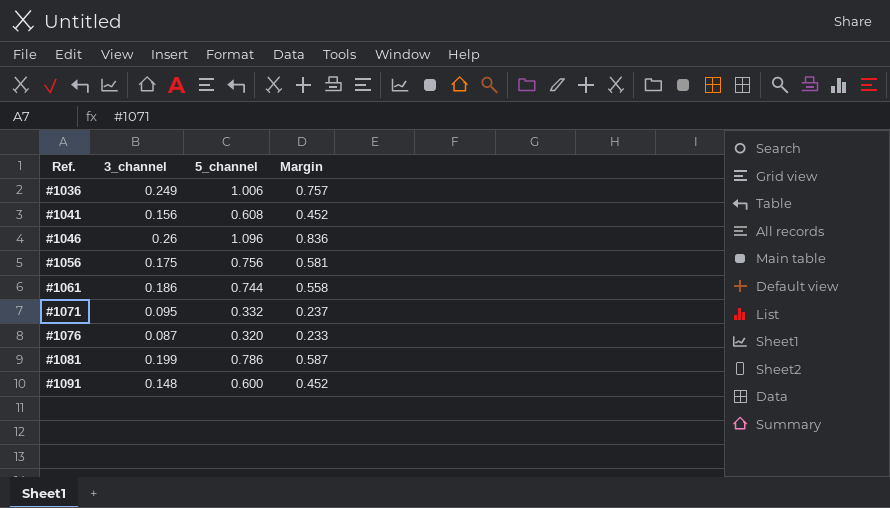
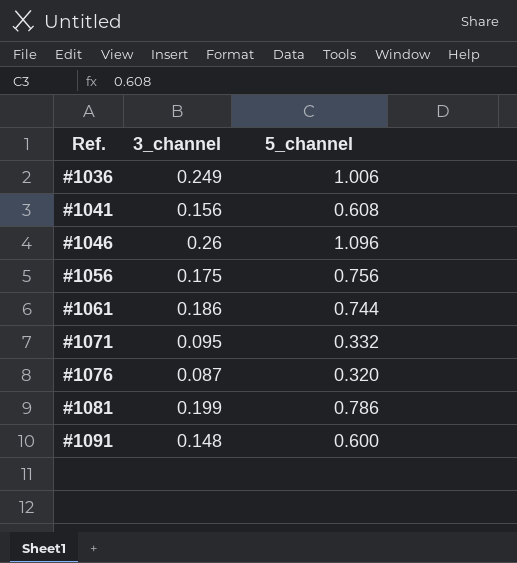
column Margin | formula: [5_channel] - [3_channel] -> none

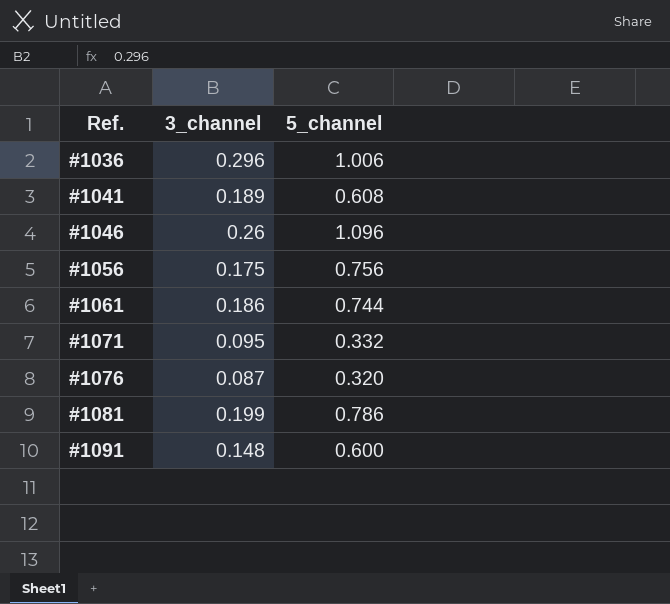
#1036 | 3_channel: 0.249 -> 0.296
#1041 | 3_channel: 0.156 -> 0.189

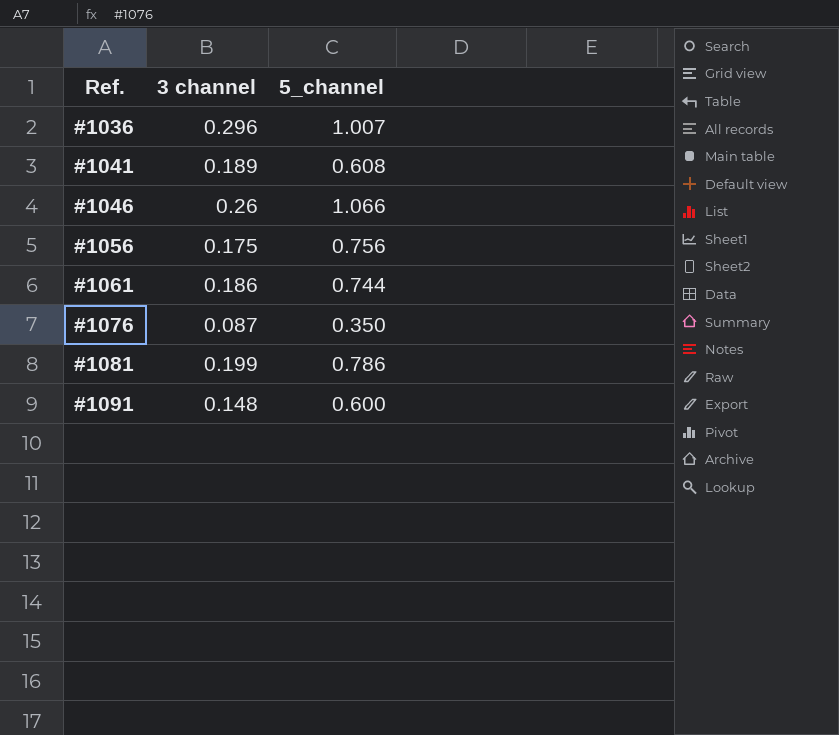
column name: 3_channel -> 3 channel
row #1071: 0.095 | 0.332 -> none
#1036 | 5_channel: 1.006 -> 1.007
#1046 | 5_channel: 1.096 -> 1.066
#1076 | 5_channel: 0.320 -> 0.350

